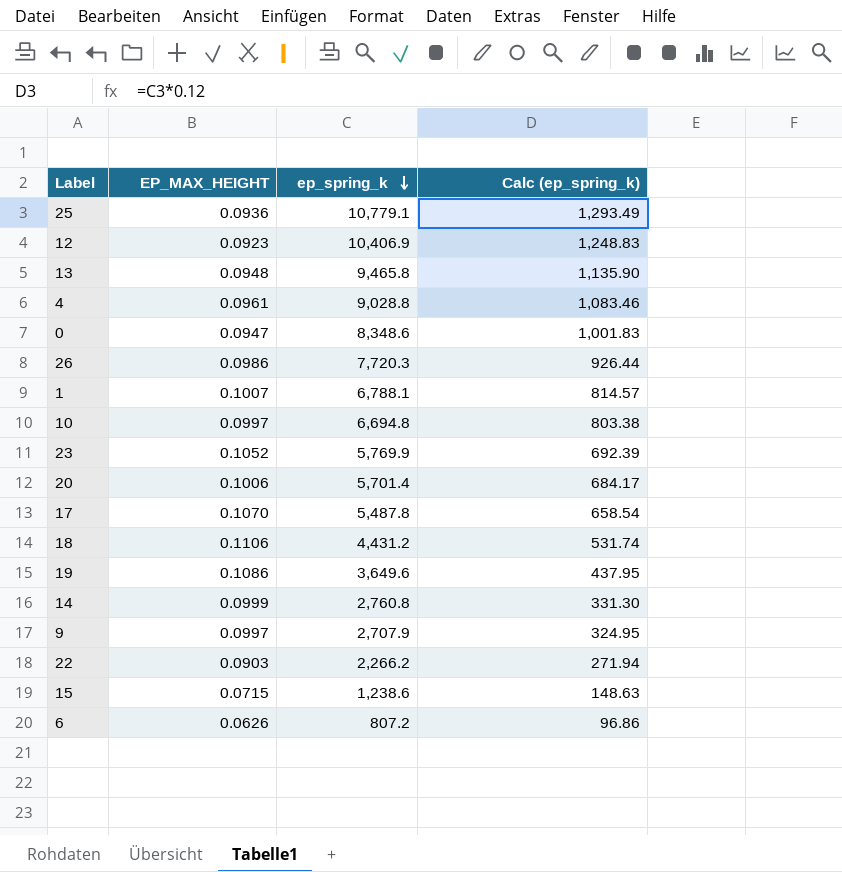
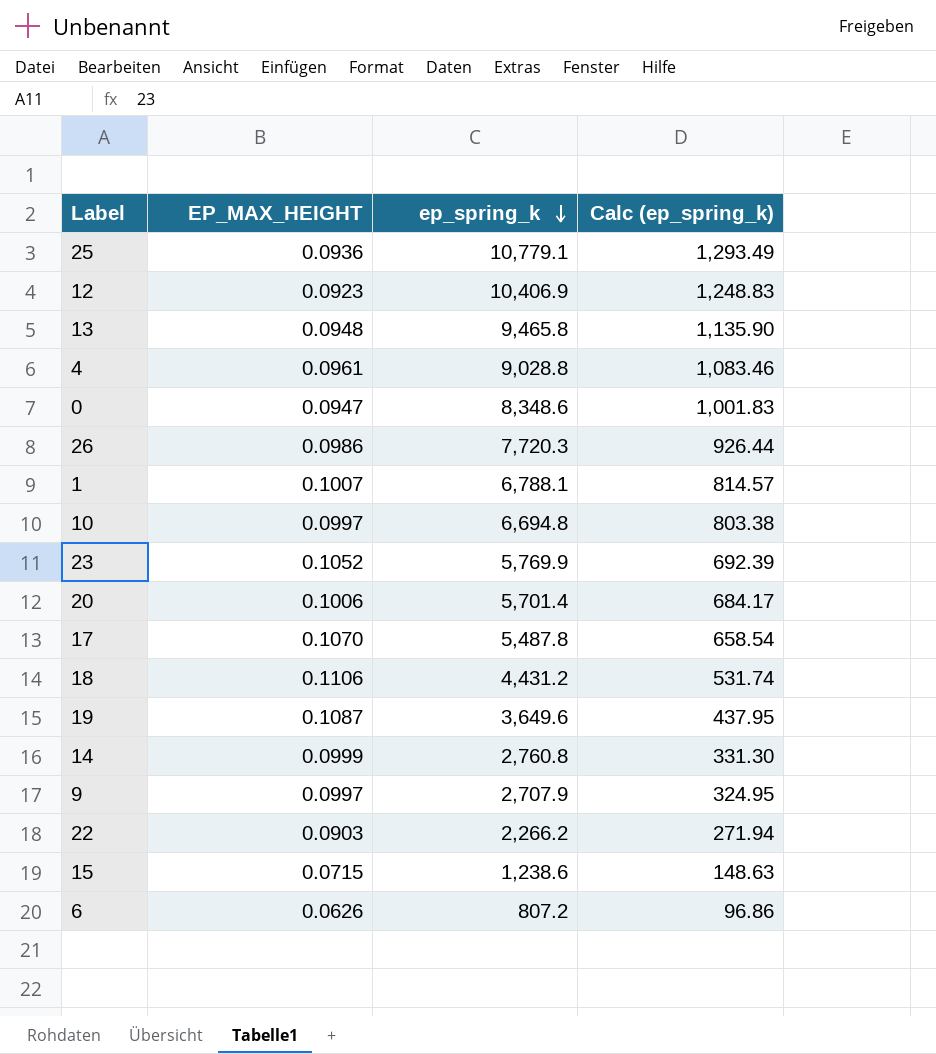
19 | EP_MAX_HEIGHT: 0.1086 -> 0.1087

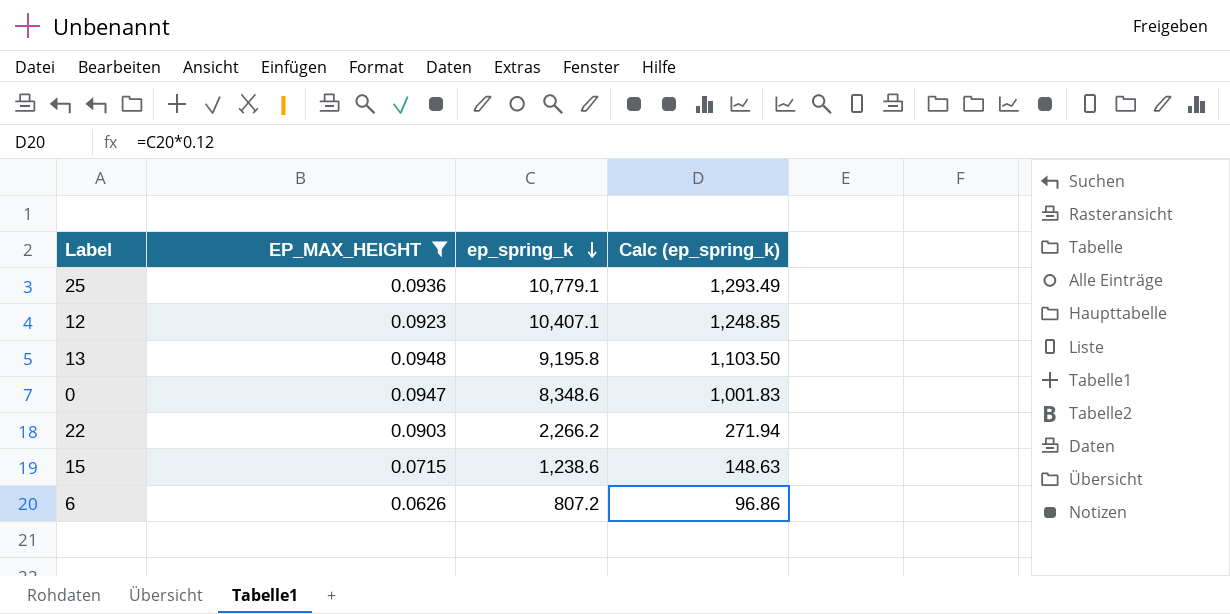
filter: none -> EP_MAX_HEIGHT <= 0.0948
12 | ep_spring_k: 10,406.9 -> 10,407.1
12 | Calc (ep_spring_k): 1,248.83 -> 1,248.85
13 | ep_spring_k: 9,465.8 -> 9,195.8
13 | Calc (ep_spring_k): 1,135.90 -> 1,103.50

